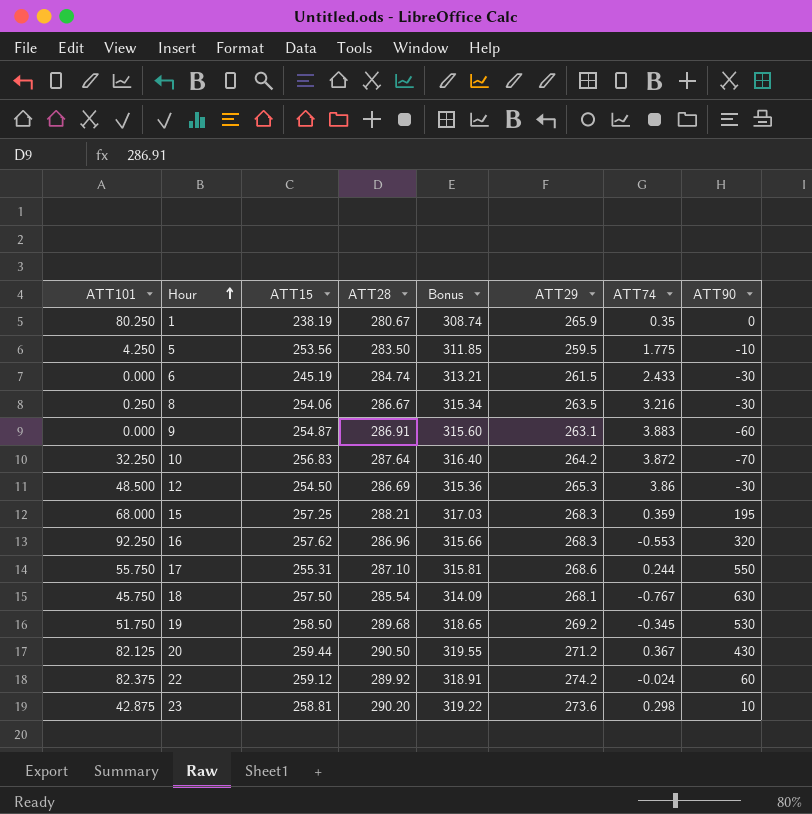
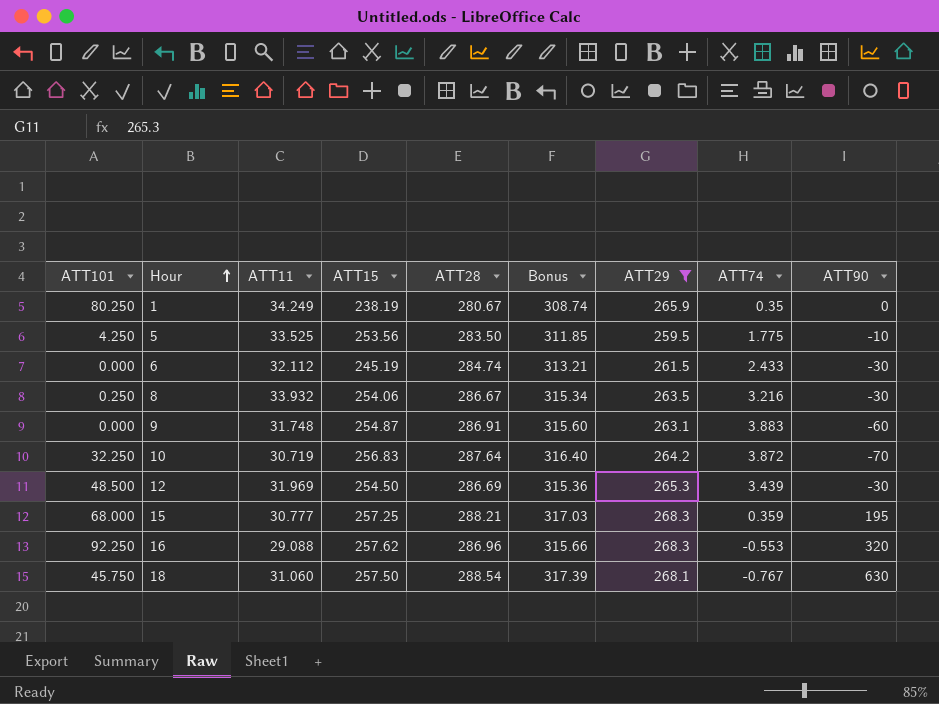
filter: none -> ATT29 <= 268.3
column ATT11 | position: none -> 3
12 | ATT74: 3.86 -> 3.439
18 | ATT28: 285.54 -> 288.54
18 | Bonus: 314.09 -> 317.39

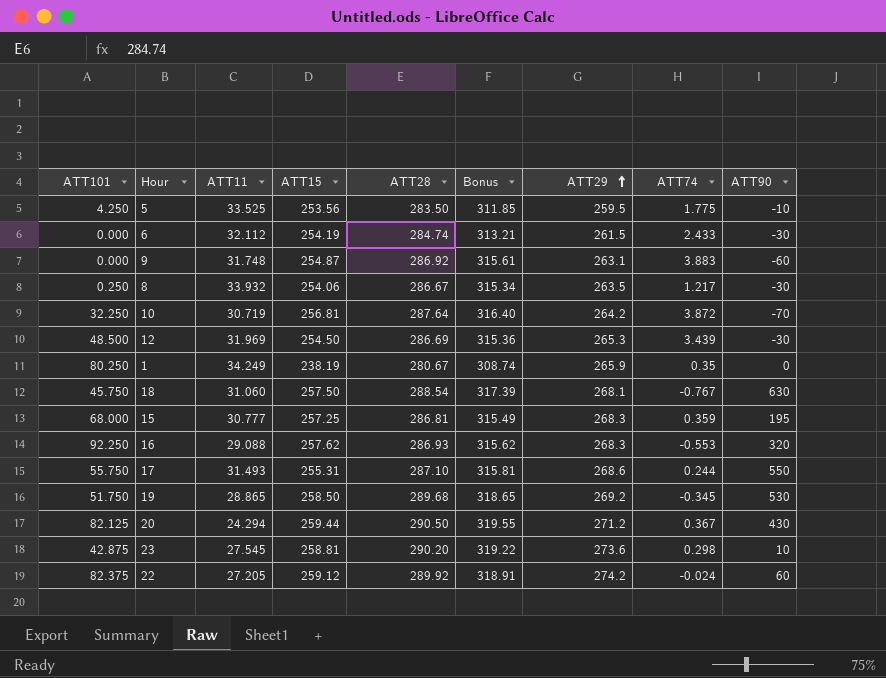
filter: ATT29 <= 268.3 -> none
row order: Hour ascending -> ATT29 ascending
6 | ATT15: 245.19 -> 254.19
9 | ATT28: 286.91 -> 286.92
9 | Bonus: 315.60 -> 315.61
8 | ATT74: 3.216 -> 1.217
10 | ATT15: 256.83 -> 256.81
15 | ATT28: 288.21 -> 286.81
15 | Bonus: 317.03 -> 315.49
16 | ATT28: 286.96 -> 286.93
16 | Bonus: 315.66 -> 315.62

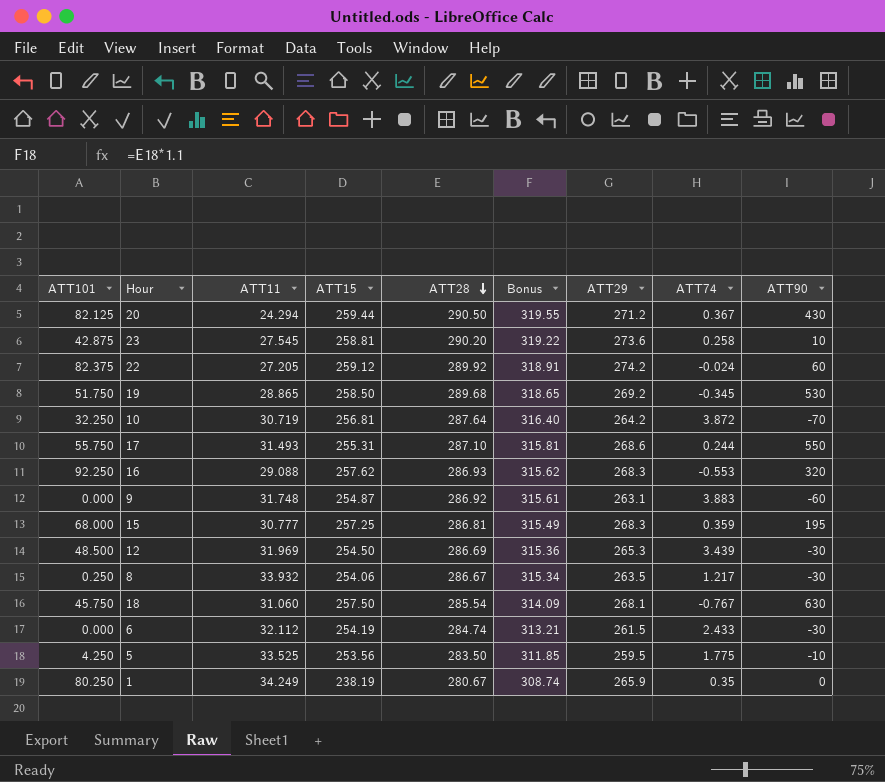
row order: ATT29 ascending -> ATT28 descending
23 | ATT74: 0.298 -> 0.258
18 | ATT28: 288.54 -> 285.54
18 | Bonus: 317.39 -> 314.09

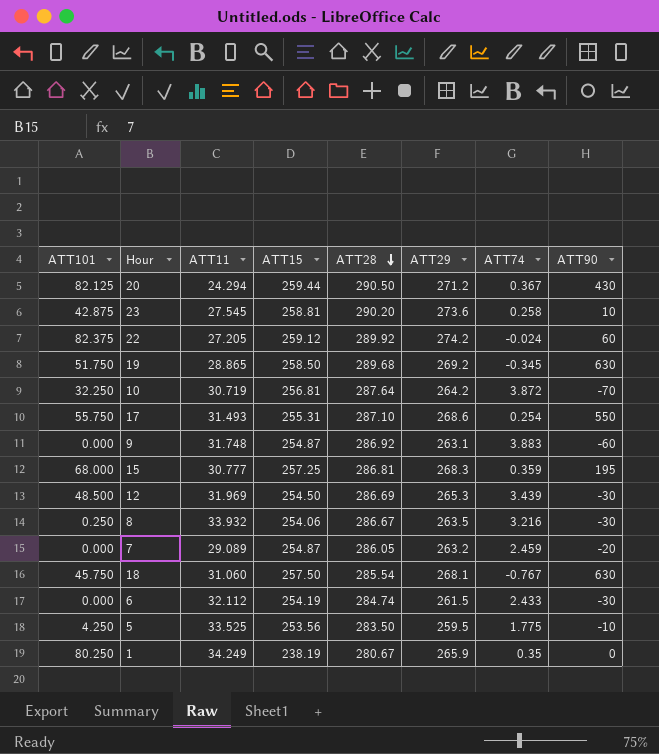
column Bonus | formula: [ATT28] * 1.1 -> none
row 16: 92.250 | 29.088 | 257.62 | 286.93 | 315.62 | 268.3 | -0.553 | 320 -> none
19 | ATT90: 530 -> 630
17 | ATT74: 0.244 -> 0.254
8 | ATT74: 1.217 -> 3.216
row 7: none -> 0.000 | 29.089 | 254.87 | 286.05 | 263.2 | 2.459 | -20

